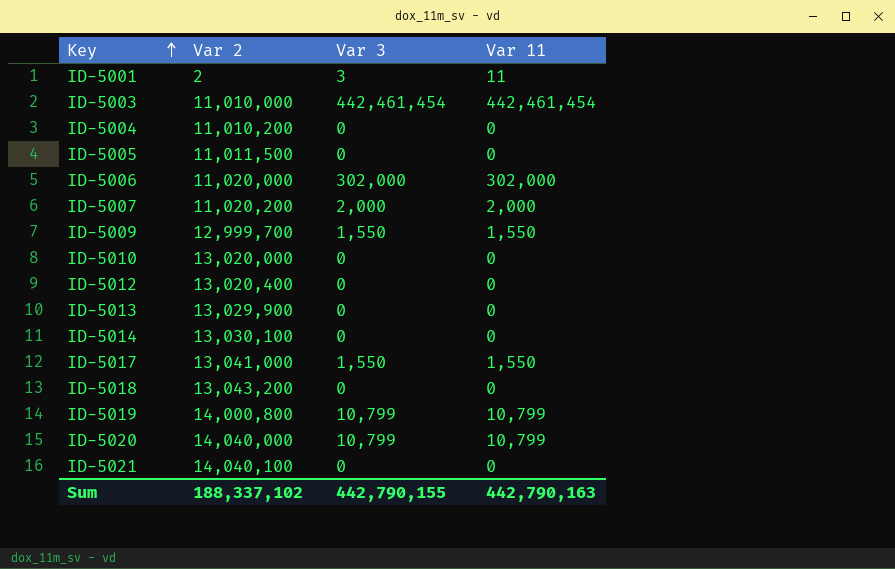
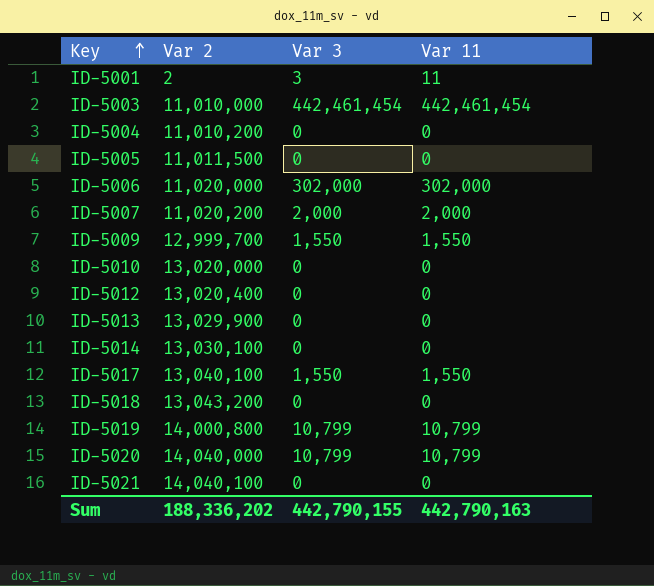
ID-5017 | Var 2: 13,041,000 -> 13,040,100
Sum | Var 2: 188,337,102 -> 188,336,202

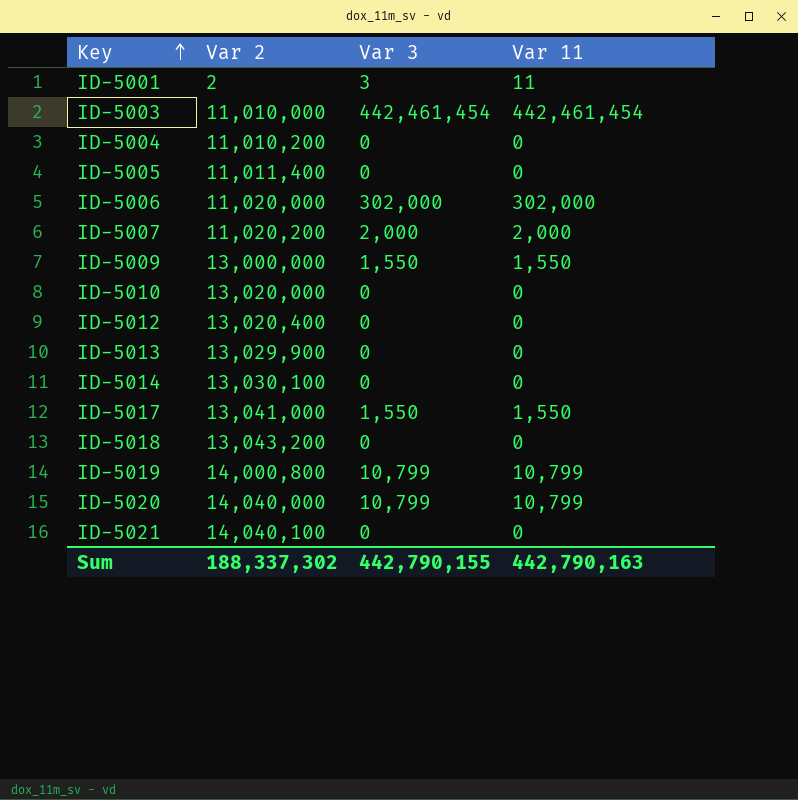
ID-5005 | Var 2: 11,011,500 -> 11,011,400
ID-5009 | Var 2: 12,999,700 -> 13,000,000
ID-5017 | Var 2: 13,040,100 -> 13,041,000
Sum | Var 2: 188,336,202 -> 188,337,302

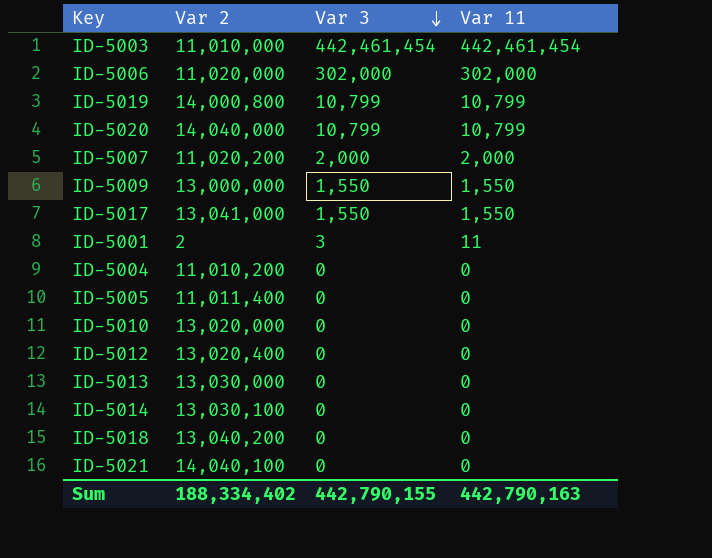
row order: Key ascending -> Var 3 descending
ID-5013 | Var 2: 13,029,900 -> 13,030,000
ID-5018 | Var 2: 13,043,200 -> 13,040,200
Sum | Var 2: 188,337,302 -> 188,334,402

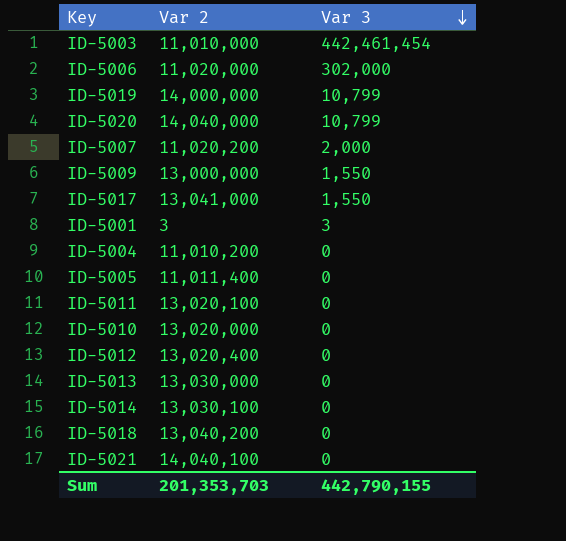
column Var 11 | position: 4 -> none
ID-5019 | Var 2: 14,000,800 -> 14,000,000
ID-5001 | Var 2: 2 -> 3
row ID-5011: none -> 13,020,100 | 0
Sum | Var 2: 188,334,402 -> 201,353,703

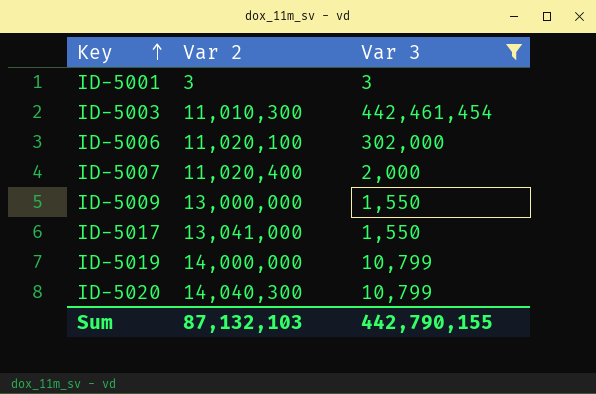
filter: none -> Var 3 != 0
row order: Var 3 descending -> Key ascending
ID-5003 | Var 2: 11,010,000 -> 11,010,300
ID-5006 | Var 2: 11,020,000 -> 11,020,100
ID-5007 | Var 2: 11,020,200 -> 11,020,400
ID-5020 | Var 2: 14,040,000 -> 14,040,300
Sum | Var 2: 201,353,703 -> 87,132,103

